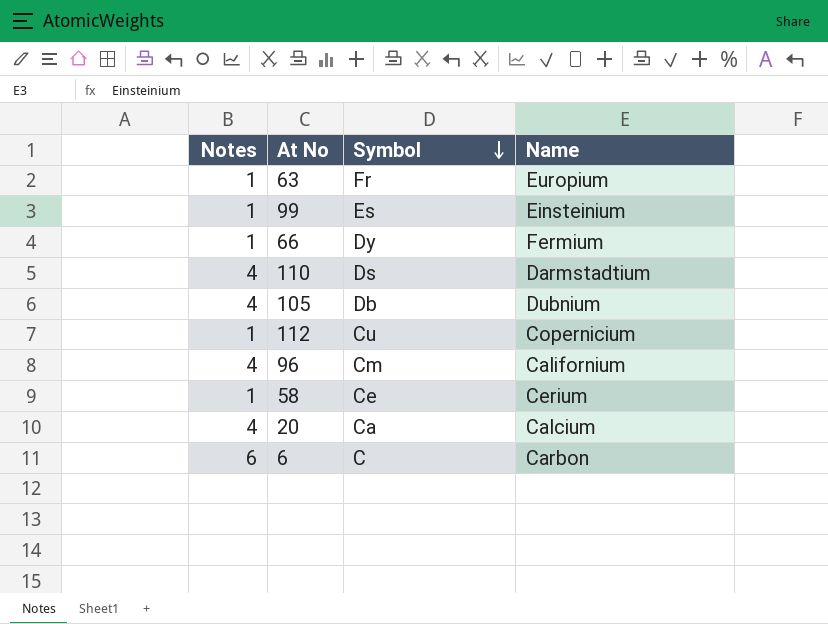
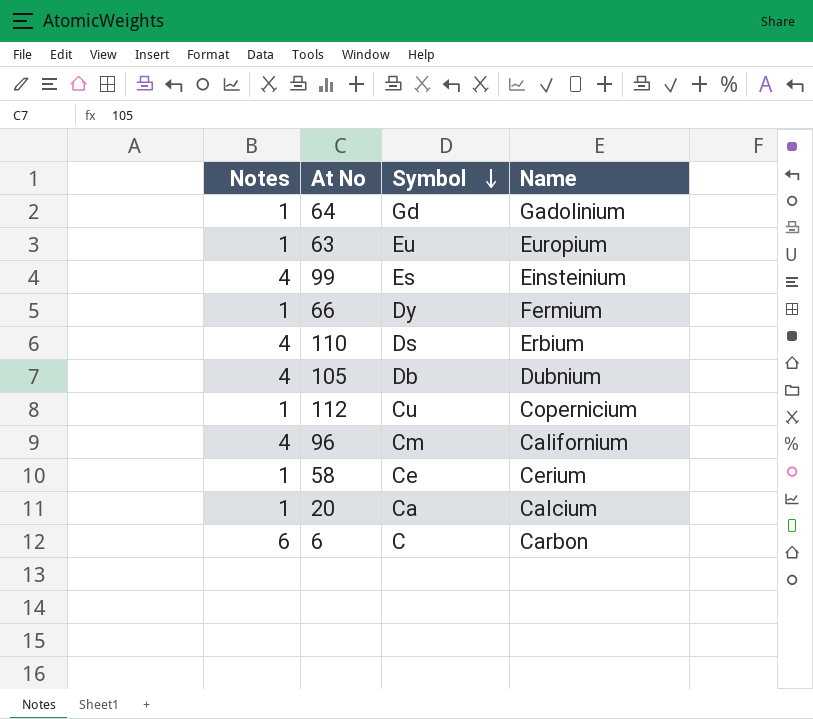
row 64: none -> 1 | Gd | Gadolinium
63 | Symbol: Fr -> Eu
99 | Notes: 1 -> 4
110 | Name: Darmstadtium -> Erbium
20 | Notes: 4 -> 1

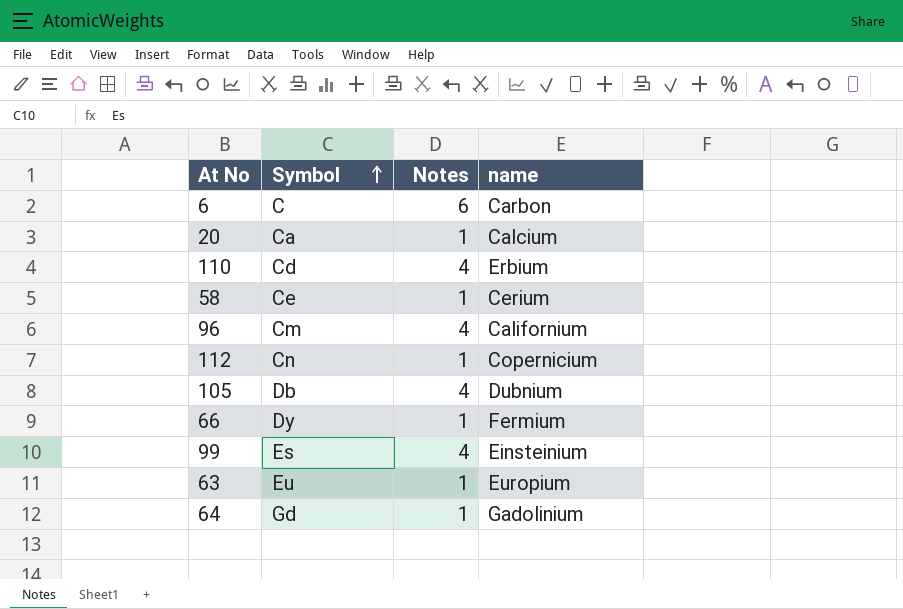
row order: Symbol descending -> Symbol ascending
column Notes | position: 1 -> 3
column name: Name -> name
110 | Symbol: Ds -> Cd
112 | Symbol: Cu -> Cn

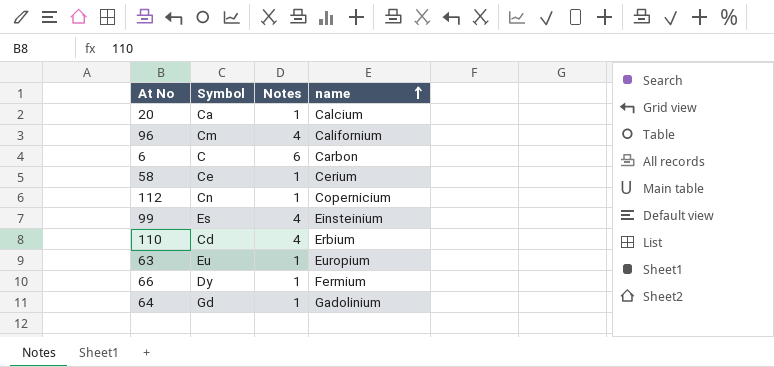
row order: Symbol ascending -> name ascending
row 105: Db | 4 | Dubnium -> none

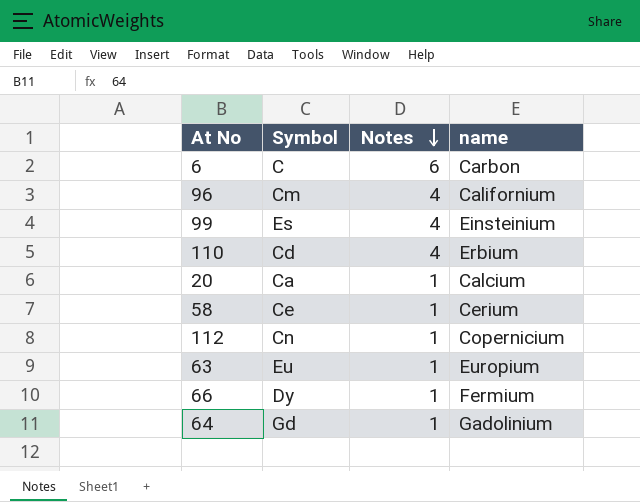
row order: name ascending -> Notes descending

